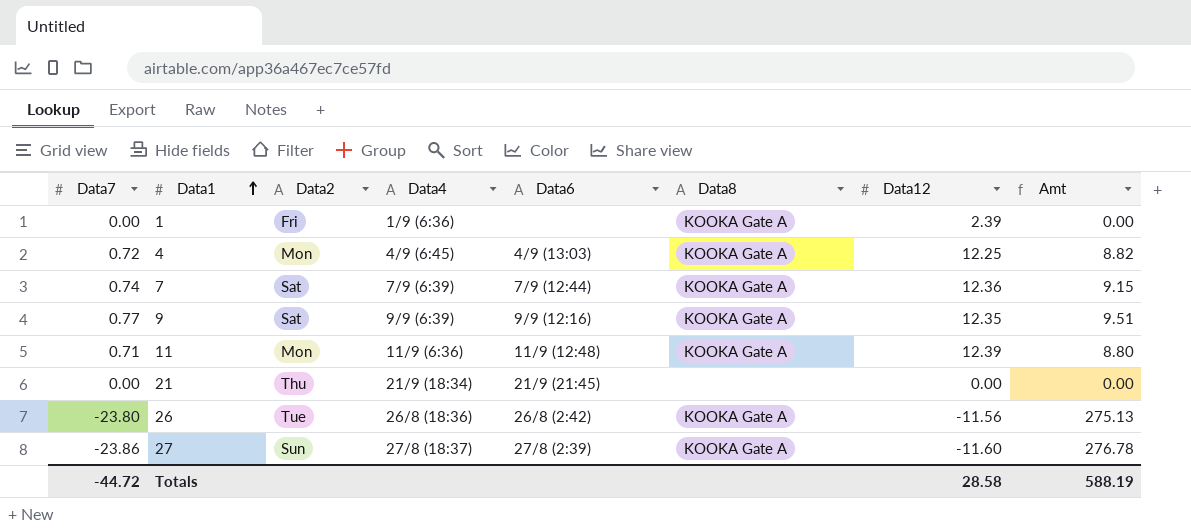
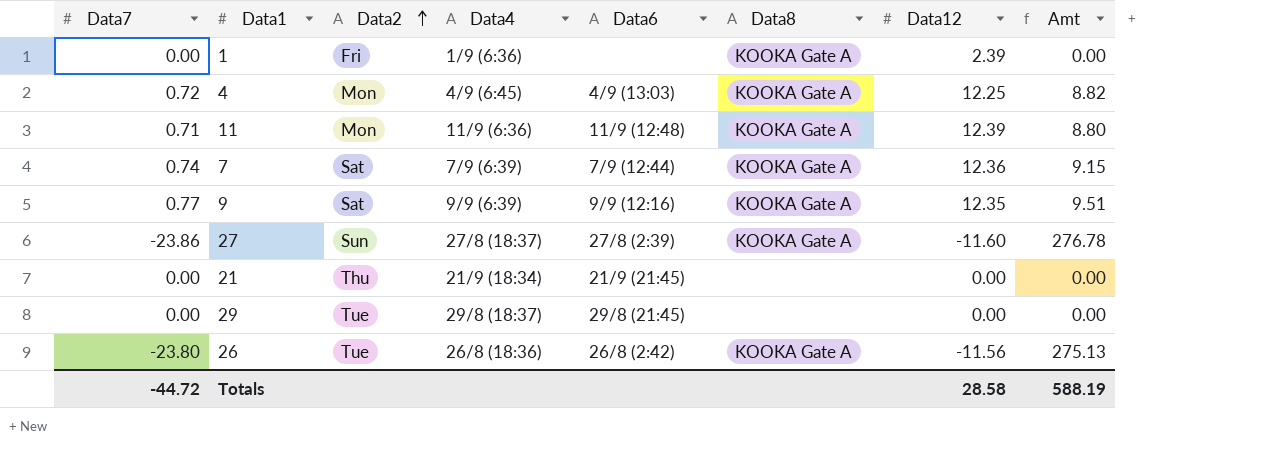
row order: Data1 ascending -> Data2 ascending
row 29: none -> 0.00 | Tue | 29/8 (18:37) | 29/8 (21:45) | none | 0.00 | 0.00

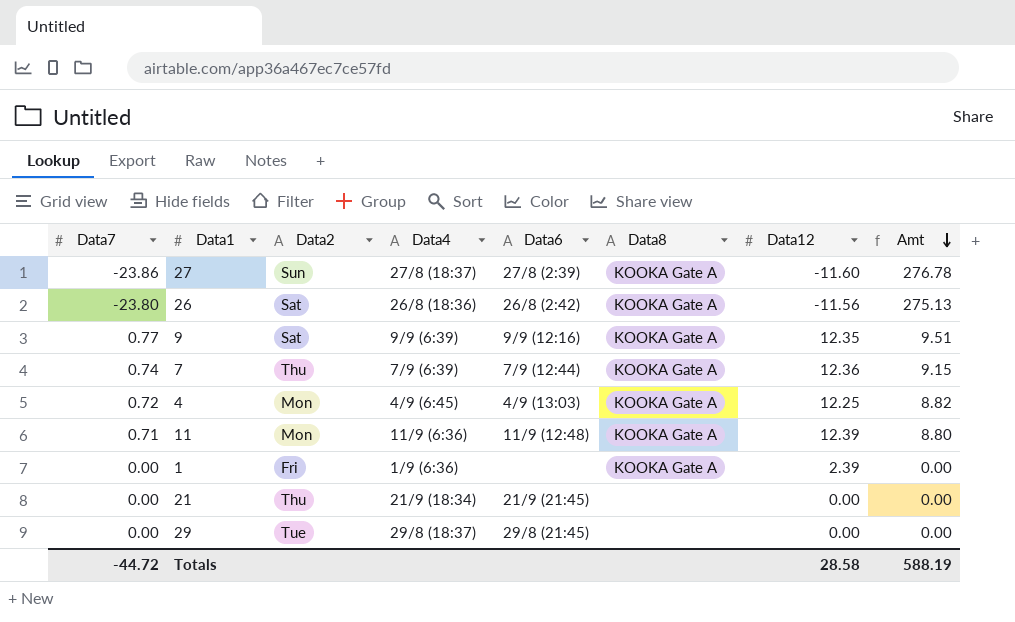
row order: Data2 ascending -> Amt descending
26 | Data2: Tue -> Sat
7 | Data2: Sat -> Thu

